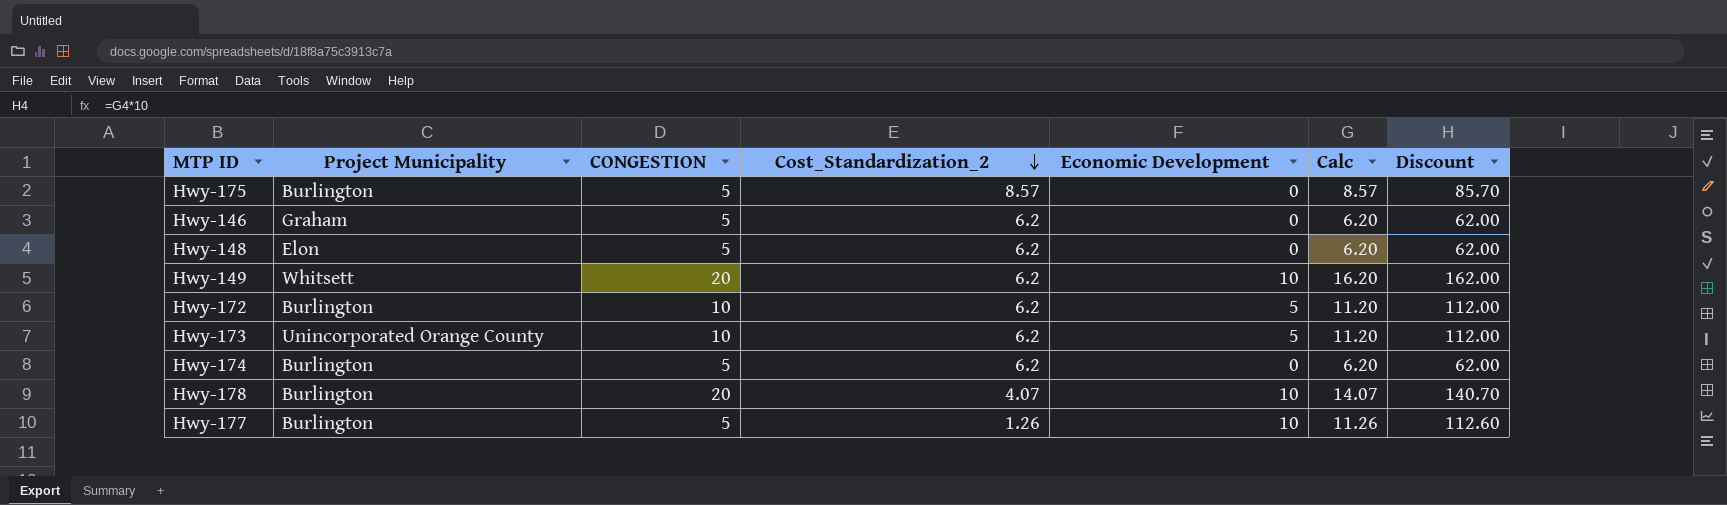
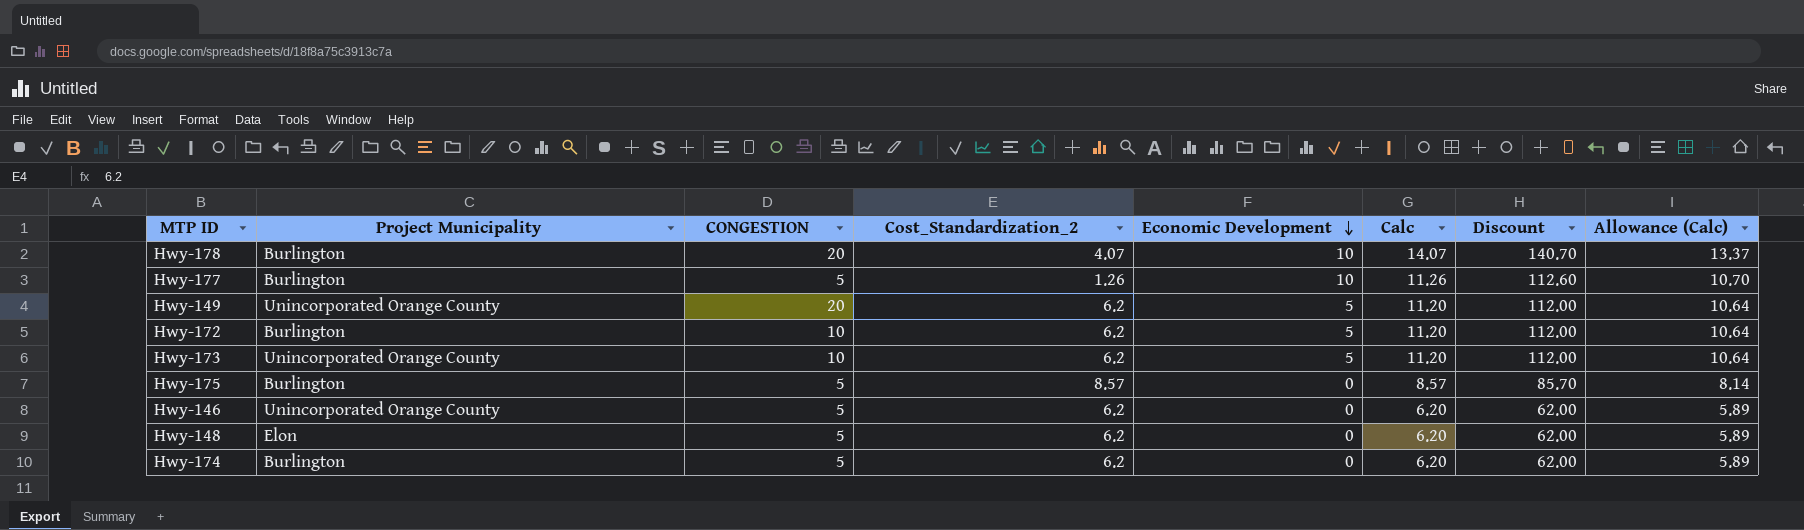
row order: Cost_Standardization_2 descending -> Economic Development descending
column Allowance (Calc) | formula: none -> [Calc] * 0.95
Hwy-149 | Project Municipality: Whitsett -> Unincorporated Orange County
Hwy-149 | Economic Development: 10 -> 5
Hwy-149 | Calc: 16.20 -> 11.20
Hwy-149 | Discount: 162.00 -> 112.00
Hwy-146 | Project Municipality: Graham -> Unincorporated Orange County

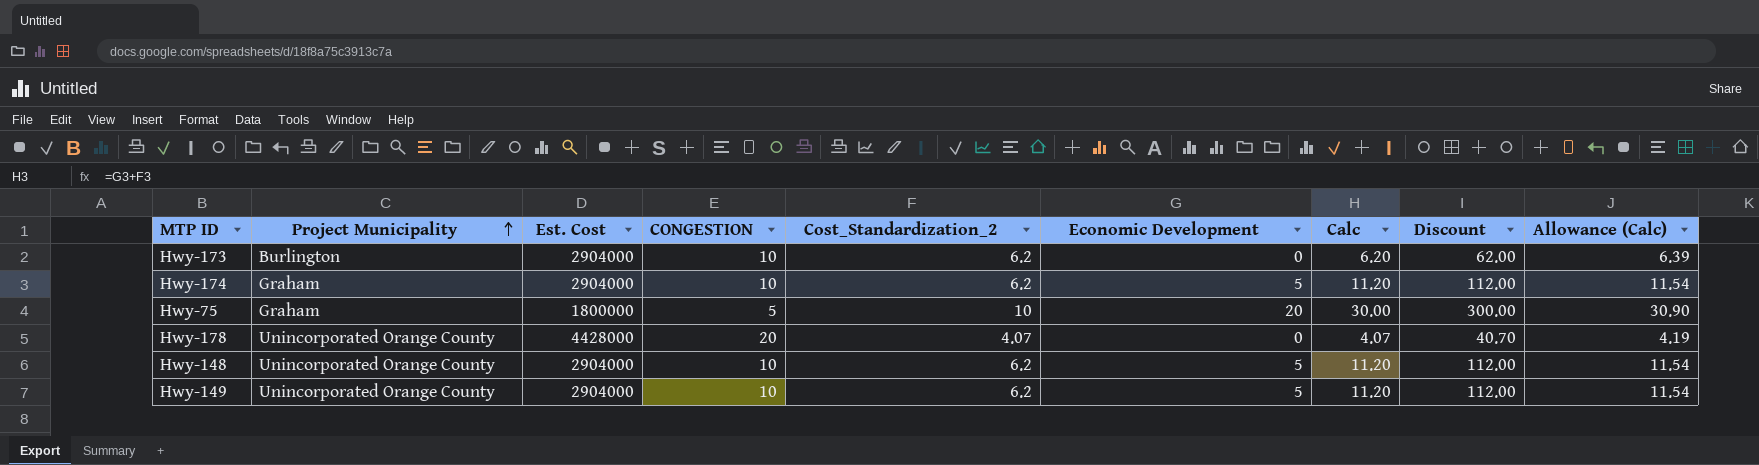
row order: Economic Development descending -> Project Municipality ascending
column Est. Cost | position: none -> 3
column Allowance (Calc) | formula: [Calc] * 0.95 -> [Calc] * 1.03
row Hwy-177: Burlington | 5 | 1.26 | 10 | 11.26 | 112.60 | 10.70 -> none
row Hwy-172: Burlington | 10 | 6.2 | 5 | 11.20 | 112.00 | 10.64 -> none
row Hwy-175: Burlington | 5 | 8.57 | 0 | 8.57 | 85.70 | 8.14 -> none
row Hwy-146: Unincorporated Orange County | 5 | 6.2 | 0 | 6.20 | 62.00 | 5.89 -> none
Hwy-173 | Project Municipality: Unincorporated Orange County -> Burlington
Hwy-173 | Economic Development: 5 -> 0
Hwy-173 | Calc: 11.20 -> 6.20
Hwy-173 | Discount: 112.00 -> 62.00
Hwy-174 | Project Municipality: Burlington -> Graham
Hwy-174 | CONGESTION: 5 -> 10
Hwy-174 | Economic Development: 0 -> 5
Hwy-174 | Calc: 6.20 -> 11.20
Hwy-174 | Discount: 62.00 -> 112.00
row Hwy-75: none -> Graham | 1800000 | 5 | 10 | 20 | 30.00 | 300.00 | 30.90
Hwy-178 | Project Municipality: Burlington -> Unincorporated Orange County
Hwy-178 | Economic Development: 10 -> 0
Hwy-178 | Calc: 14.07 -> 4.07
Hwy-178 | Discount: 140.70 -> 40.70
Hwy-148 | Project Municipality: Elon -> Unincorporated Orange County
Hwy-148 | CONGESTION: 5 -> 10
Hwy-148 | Economic Development: 0 -> 5
Hwy-148 | Calc: 6.20 -> 11.20
Hwy-148 | Discount: 62.00 -> 112.00
Hwy-149 | CONGESTION: 20 -> 10

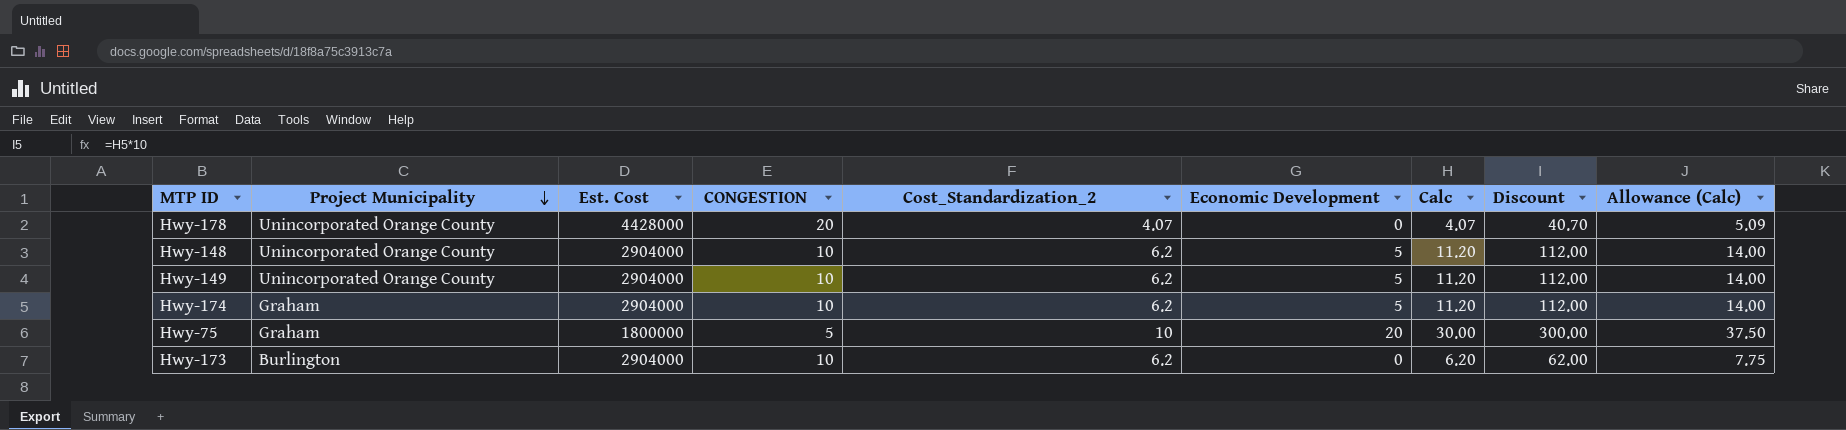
row order: Project Municipality ascending -> Project Municipality descending
column Allowance (Calc) | formula: [Calc] * 1.03 -> [Calc] * 1.25

